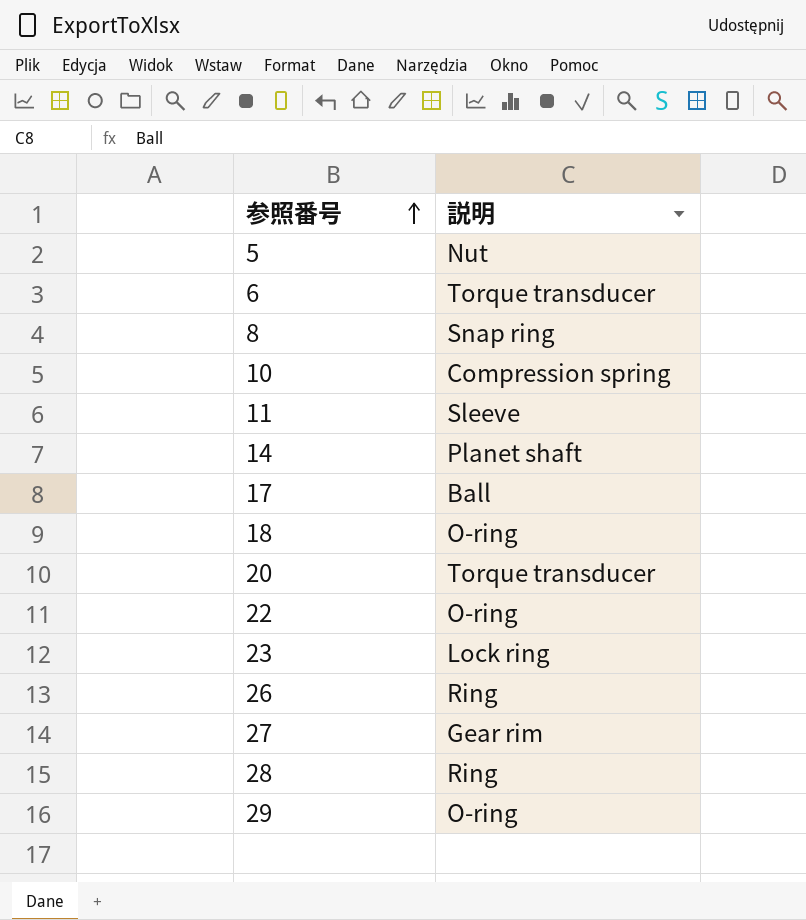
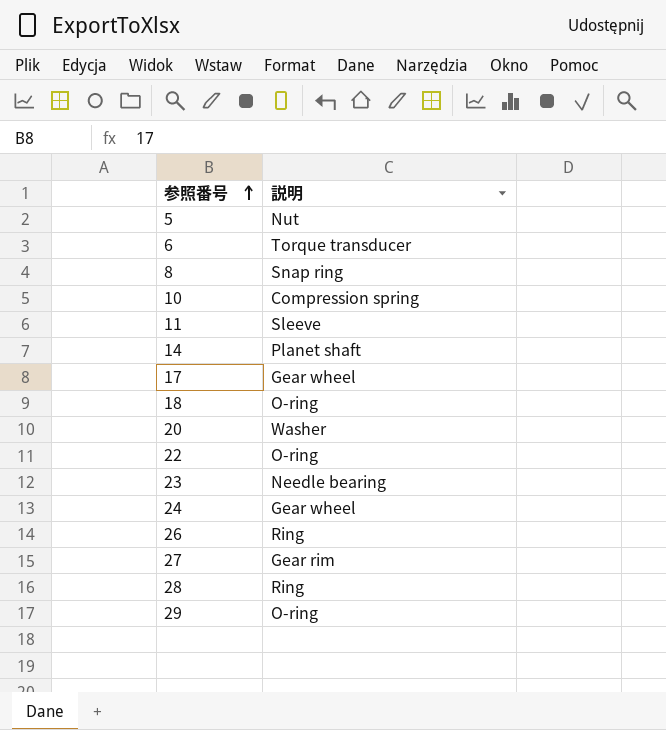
17 | 説明: Ball -> Gear wheel
20 | 説明: Torque transducer -> Washer
23 | 説明: Lock ring -> Needle bearing
row 24: none -> Gear wheel

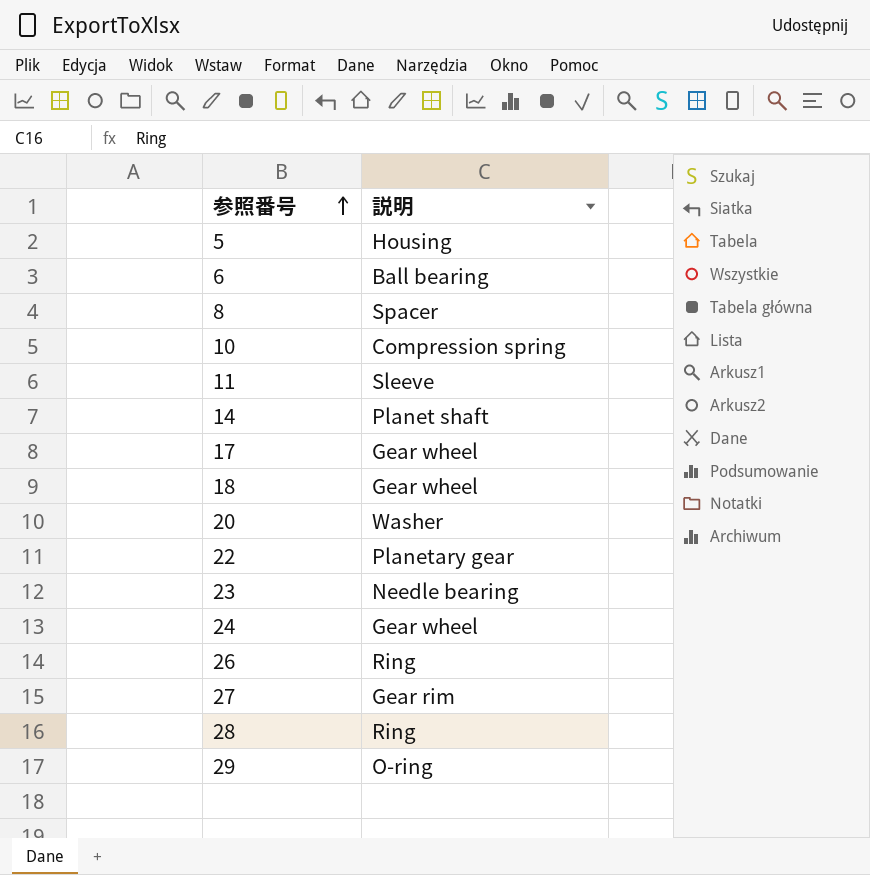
5 | 説明: Nut -> Housing
6 | 説明: Torque transducer -> Ball bearing
8 | 説明: Snap ring -> Spacer
18 | 説明: O-ring -> Gear wheel
22 | 説明: O-ring -> Planetary gear

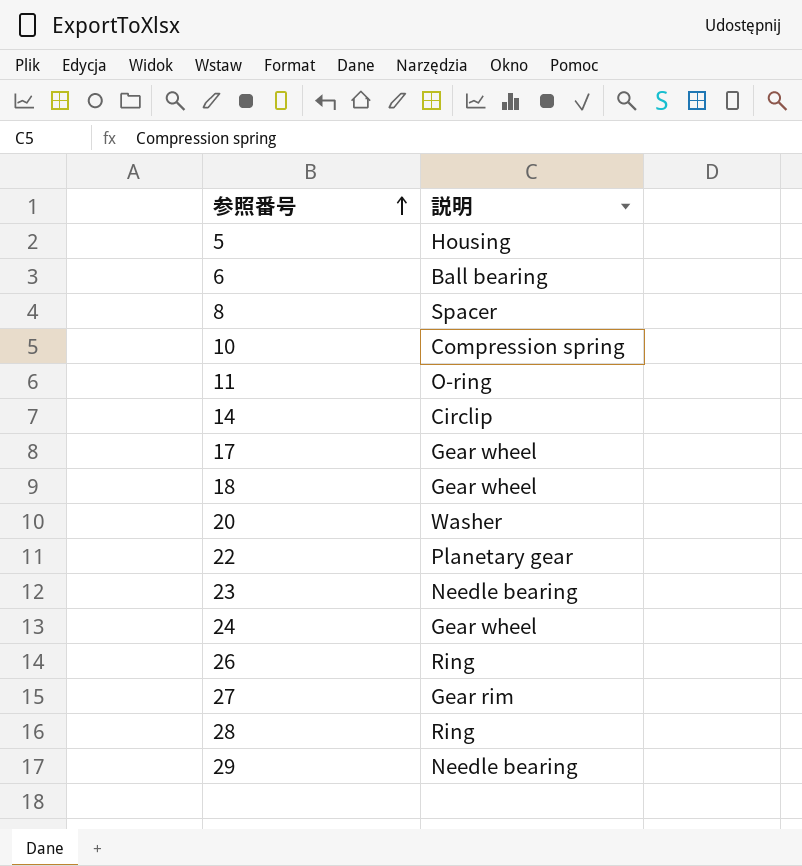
11 | 説明: Sleeve -> O-ring
14 | 説明: Planet shaft -> Circlip
29 | 説明: O-ring -> Needle bearing

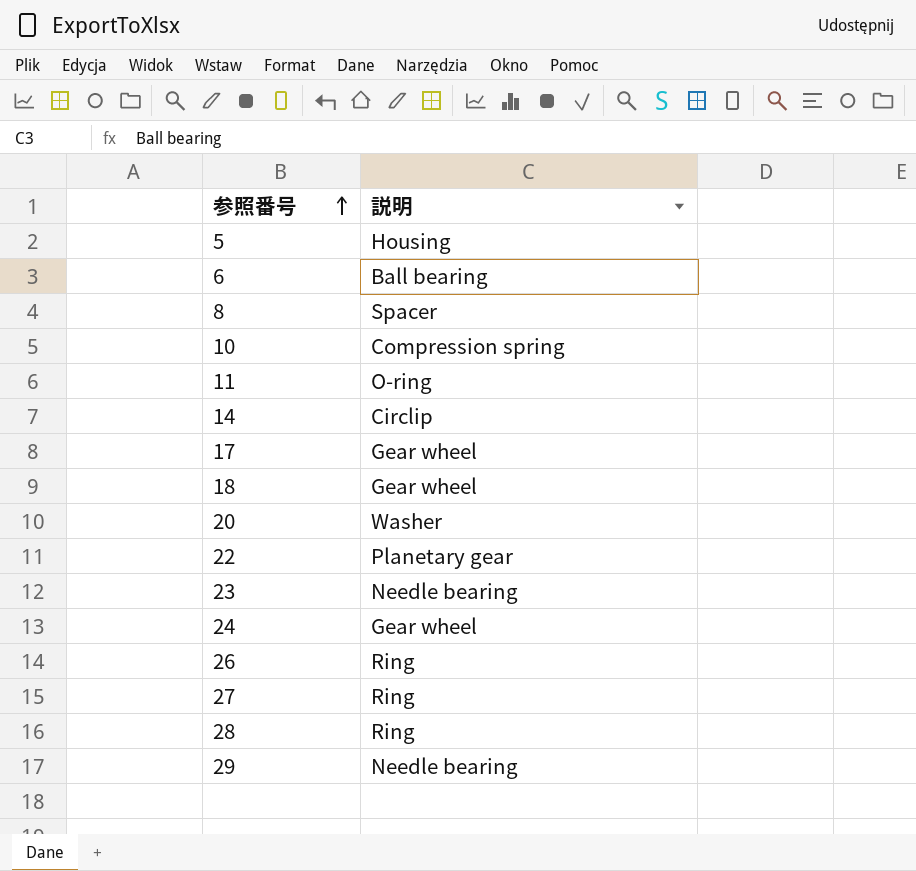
27 | 説明: Gear rim -> Ring

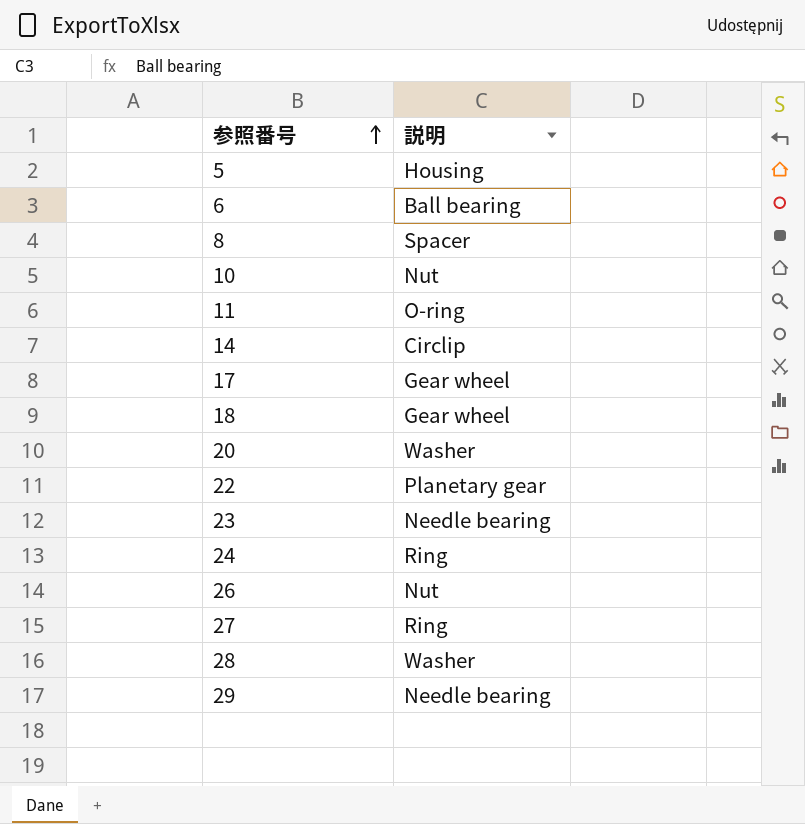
10 | 説明: Compression spring -> Nut
24 | 説明: Gear wheel -> Ring
26 | 説明: Ring -> Nut
28 | 説明: Ring -> Washer

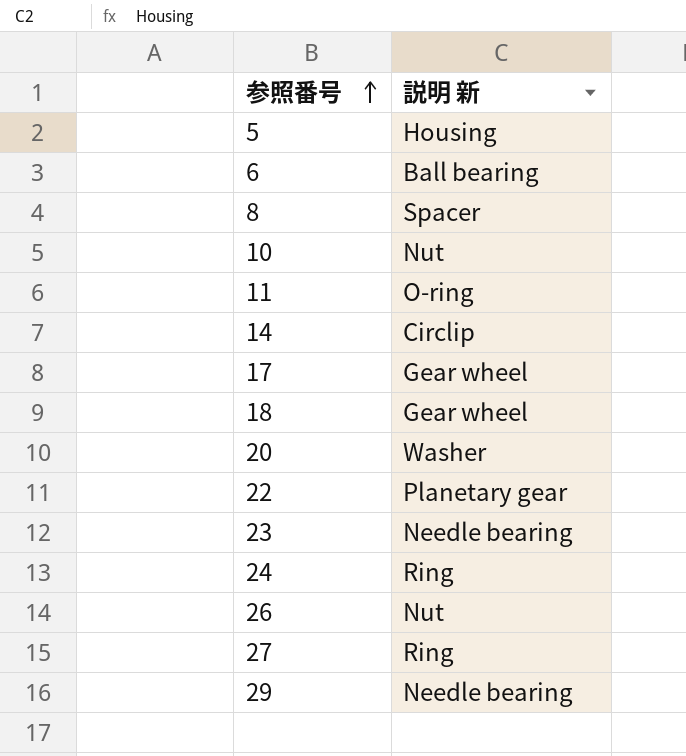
column name: 説明 -> 説明 新
row 28: Washer -> none

